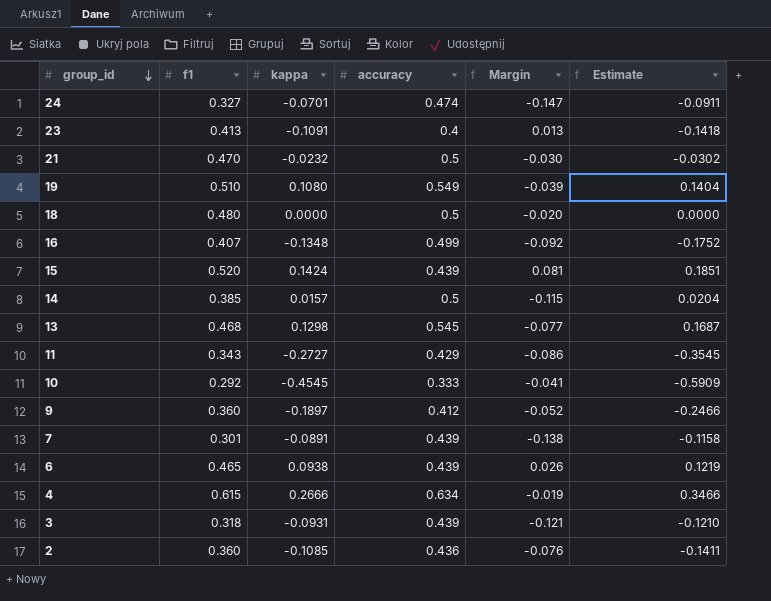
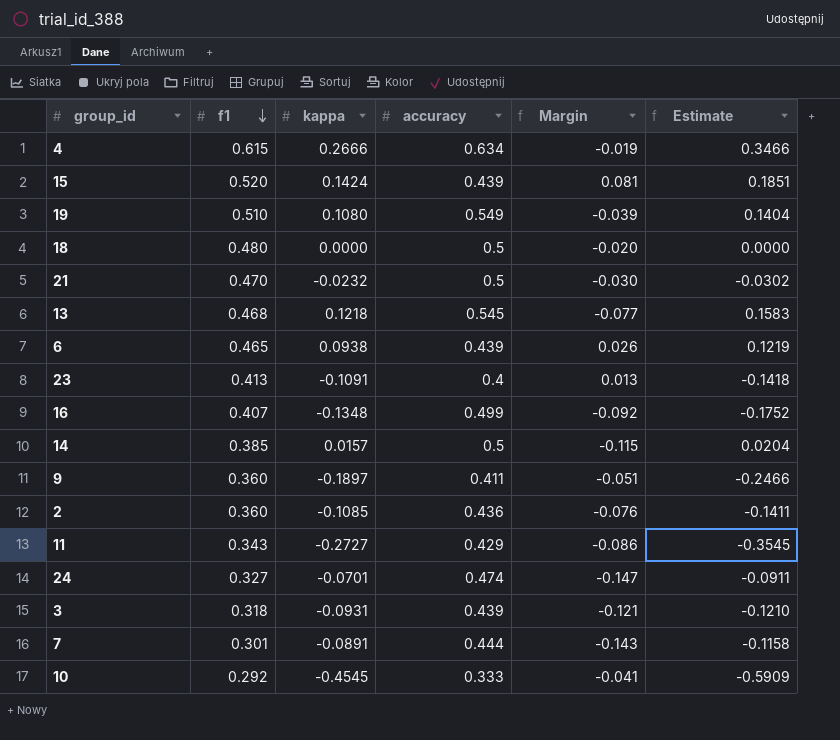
row order: group_id descending -> f1 descending
13 | kappa: 0.1298 -> 0.1218
13 | Estimate: 0.1687 -> 0.1583
9 | accuracy: 0.412 -> 0.411
9 | Margin: -0.052 -> -0.051
7 | accuracy: 0.439 -> 0.444
7 | Margin: -0.138 -> -0.143

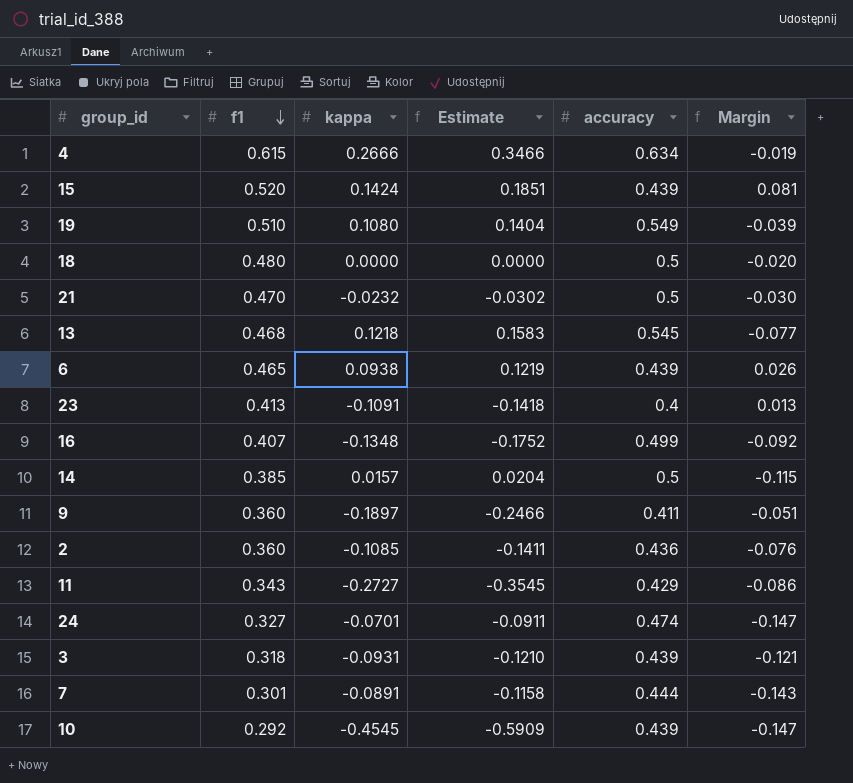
column Estimate | position: 6 -> 4
10 | accuracy: 0.333 -> 0.439
10 | Margin: -0.041 -> -0.147

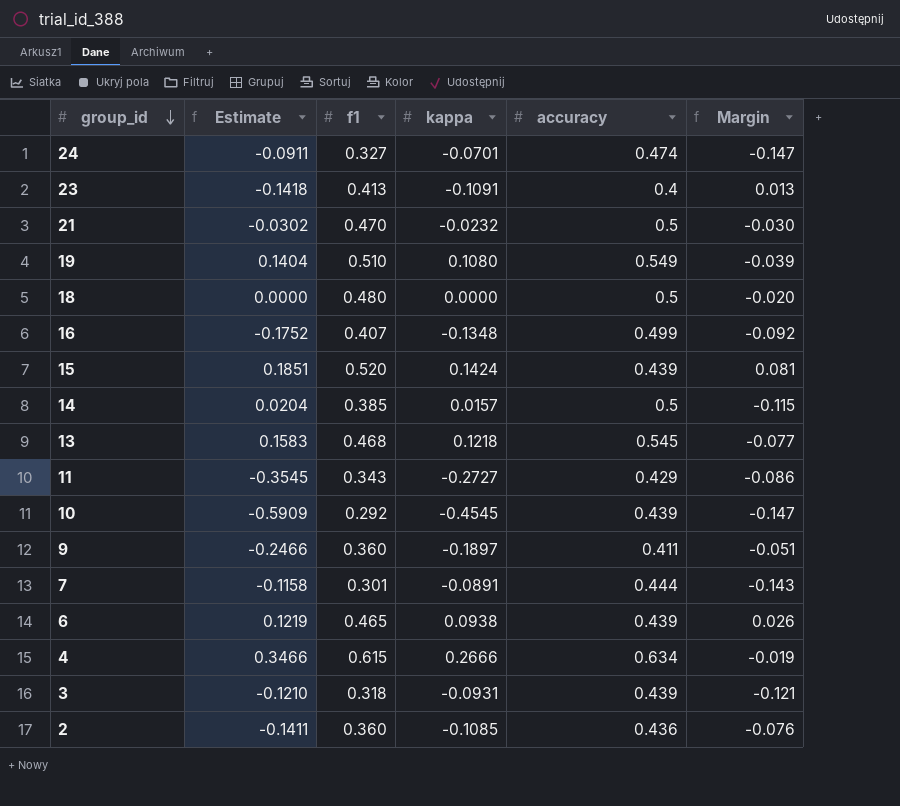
row order: f1 descending -> group_id descending
column Estimate | position: 4 -> 2

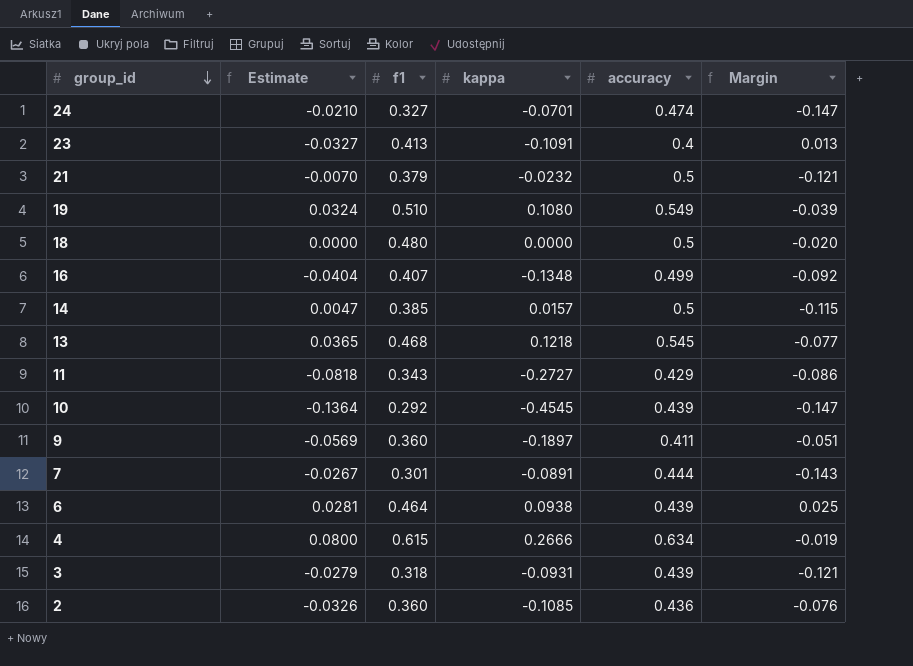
column Estimate | formula: [kappa] * 1.3 -> [kappa] * 0.3
row 15: 0.1851 | 0.520 | 0.1424 | 0.439 | 0.081 -> none
21 | f1: 0.470 -> 0.379
21 | Margin: -0.030 -> -0.121
6 | f1: 0.465 -> 0.464
6 | Margin: 0.026 -> 0.025

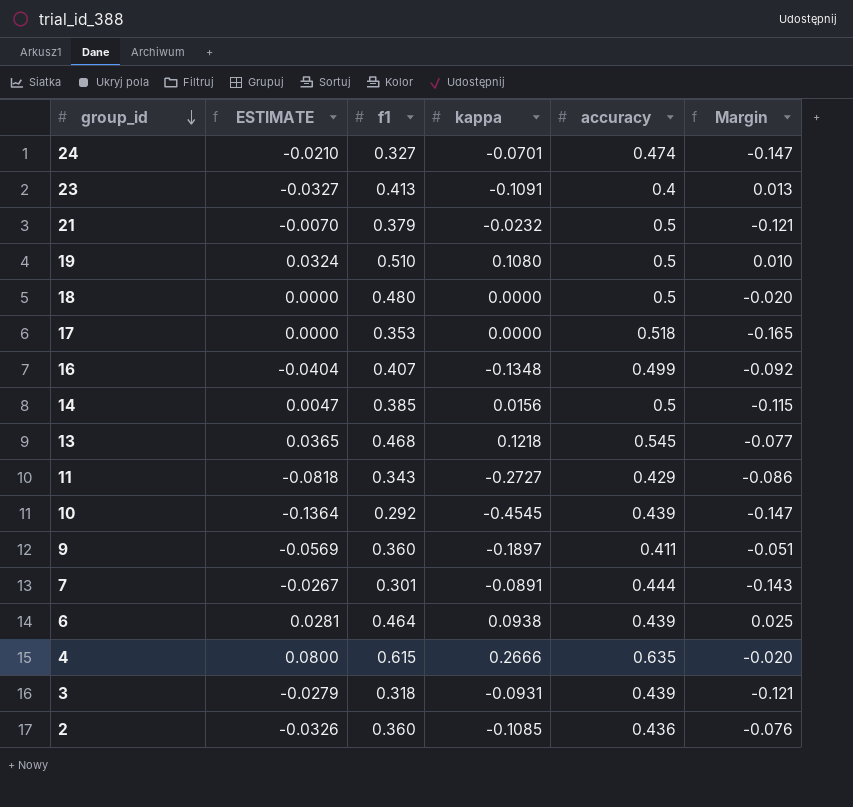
column name: Estimate -> ESTIMATE
19 | accuracy: 0.549 -> 0.5
19 | Margin: -0.039 -> 0.010
row 17: none -> 0.0000 | 0.353 | 0.0000 | 0.518 | -0.165
14 | kappa: 0.0157 -> 0.0156
4 | accuracy: 0.634 -> 0.635
4 | Margin: -0.019 -> -0.020

